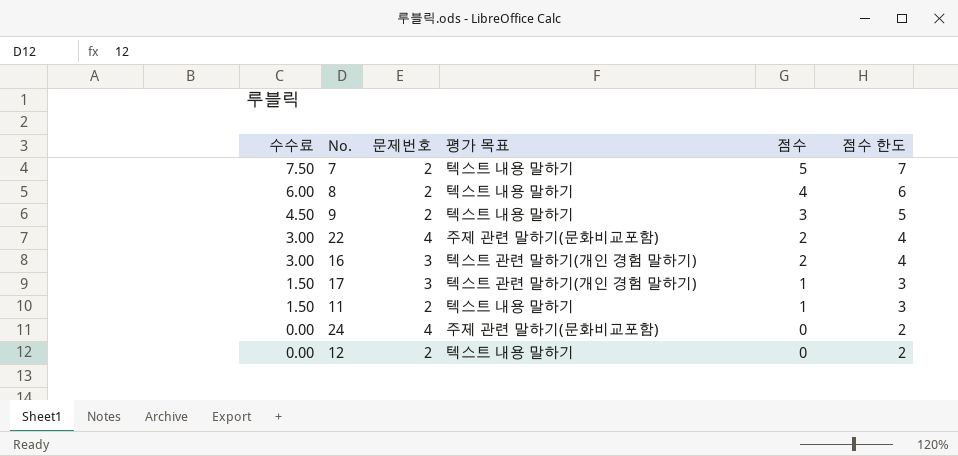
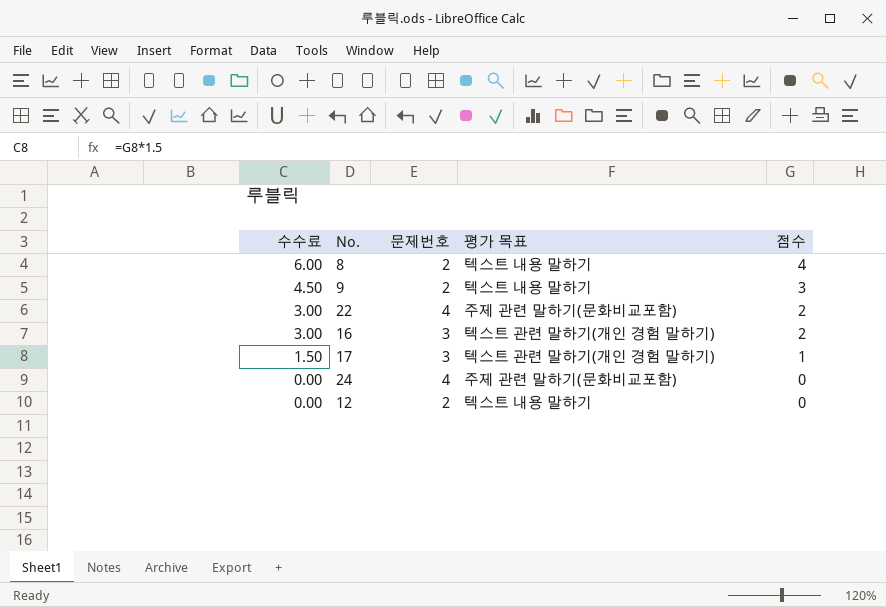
column 점수 한도 | formula: [점수] + 2 -> none
row 7: 7.50 | 2 | 텍스트 내용 말하기 | 5 | 7 -> none
row 11: 1.50 | 2 | 텍스트 내용 말하기 | 1 | 3 -> none

